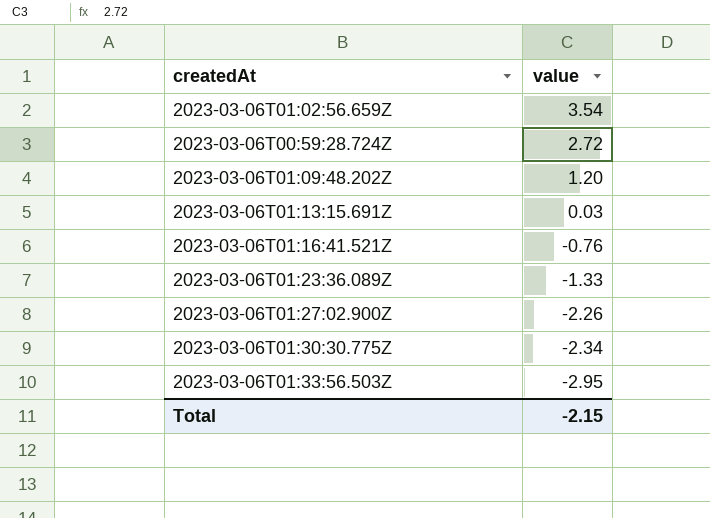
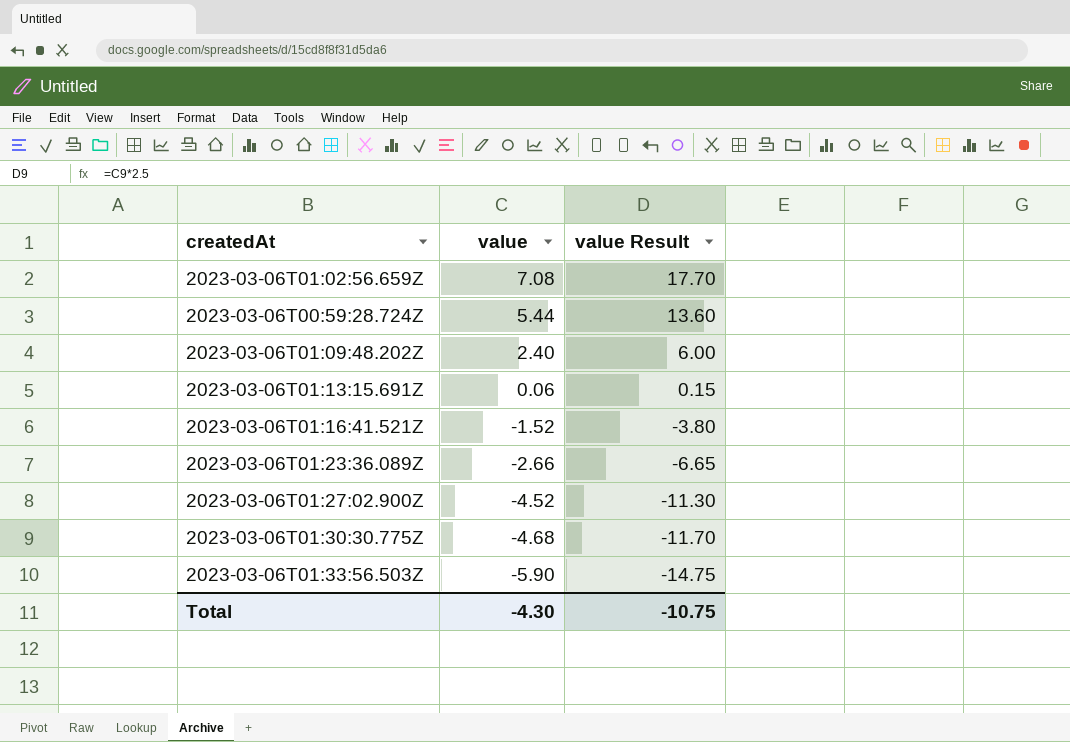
column value Result | formula: none -> [value] * 2.5
2023-03-06T01:02:56.659Z | value: 3.54 -> 7.08
2023-03-06T00:59:28.724Z | value: 2.72 -> 5.44
2023-03-06T01:09:48.202Z | value: 1.20 -> 2.40
2023-03-06T01:13:15.691Z | value: 0.03 -> 0.06
2023-03-06T01:16:41.521Z | value: -0.76 -> -1.52
2023-03-06T01:23:36.089Z | value: -1.33 -> -2.66
2023-03-06T01:27:02.900Z | value: -2.26 -> -4.52
2023-03-06T01:30:30.775Z | value: -2.34 -> -4.68
2023-03-06T01:33:56.503Z | value: -2.95 -> -5.90
Total | value: -2.15 -> -4.30

